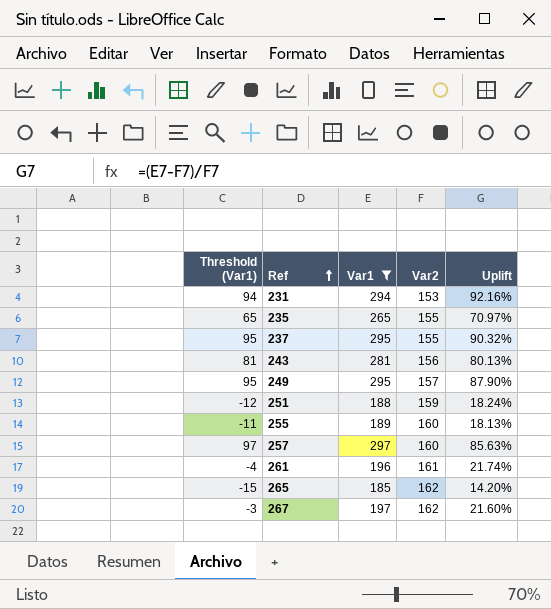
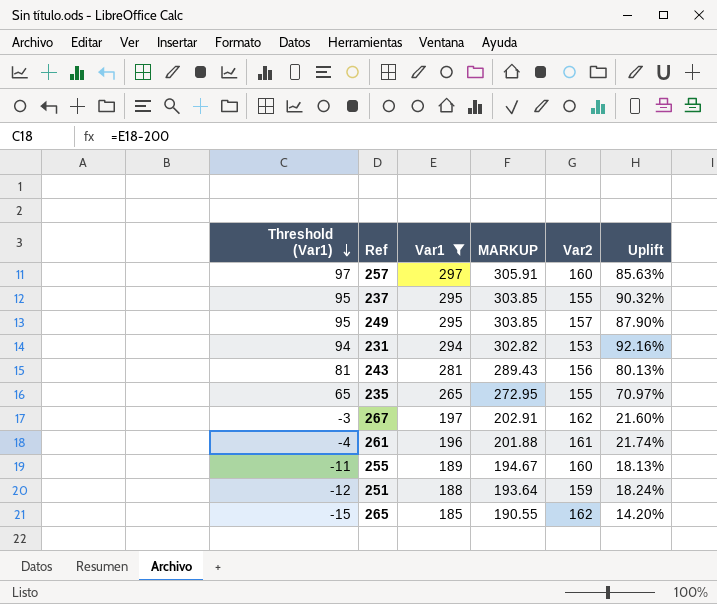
row order: Ref ascending -> Threshold (Var1) descending
column MARKUP | formula: none -> [Var1] * 1.03

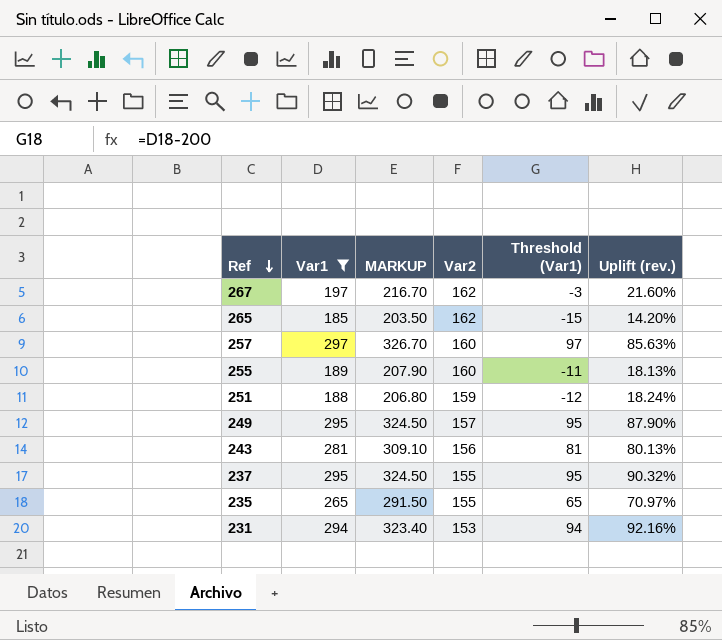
row order: Threshold (Var1) descending -> Ref descending
column MARKUP | formula: [Var1] * 1.03 -> [Var1] * 1.1
column Threshold (Var1) | position: 1 -> 5
column name: Uplift -> Uplift (rev.)
row 261: -4 | 196 | 201.88 | 161 | 21.74% -> none

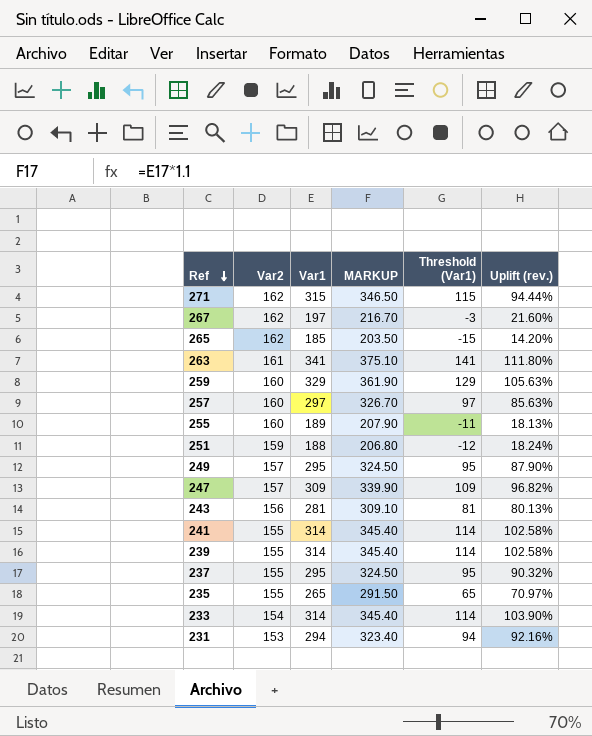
filter: Var1 <= 297 -> none
column Var2 | position: 4 -> 2

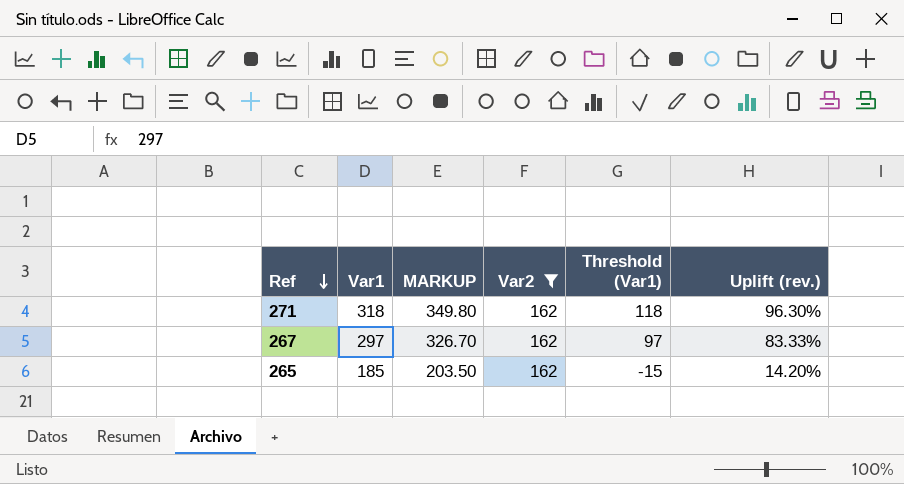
filter: none -> Var2 = 162
column Var2 | position: 2 -> 4
271 | Var1: 315 -> 318
271 | MARKUP: 346.50 -> 349.80
271 | Threshold (Var1): 115 -> 118
271 | Uplift (rev.): 94.44% -> 96.30%
267 | Var1: 197 -> 297
267 | MARKUP: 216.70 -> 326.70
267 | Threshold (Var1): -3 -> 97
267 | Uplift (rev.): 21.60% -> 83.33%

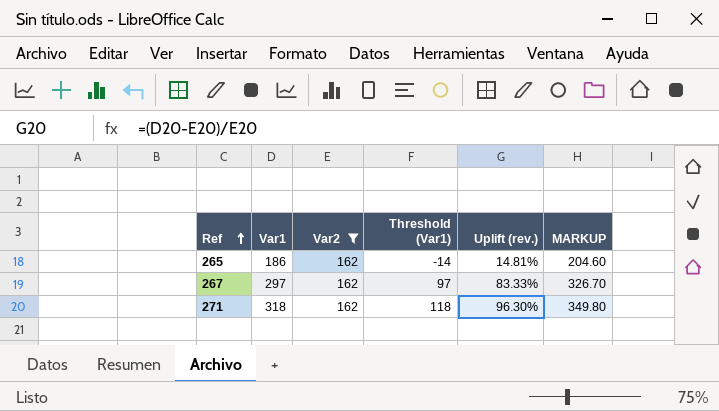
row order: Ref descending -> Ref ascending
column MARKUP | position: 3 -> 6
265 | Var1: 185 -> 186
265 | Threshold (Var1): -15 -> -14
265 | Uplift (rev.): 14.20% -> 14.81%
265 | MARKUP: 203.50 -> 204.60

